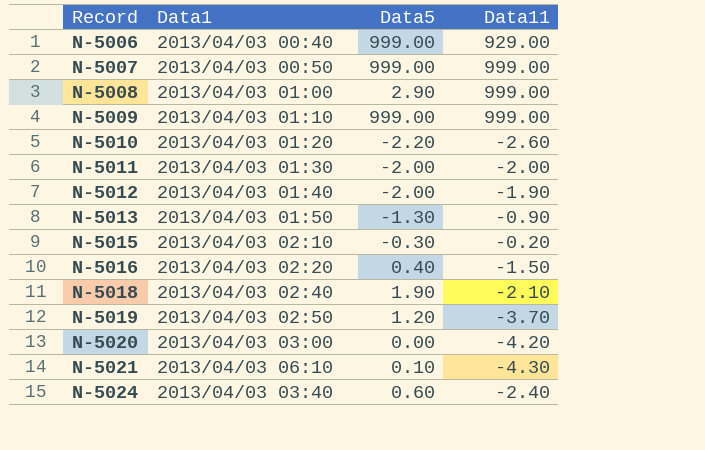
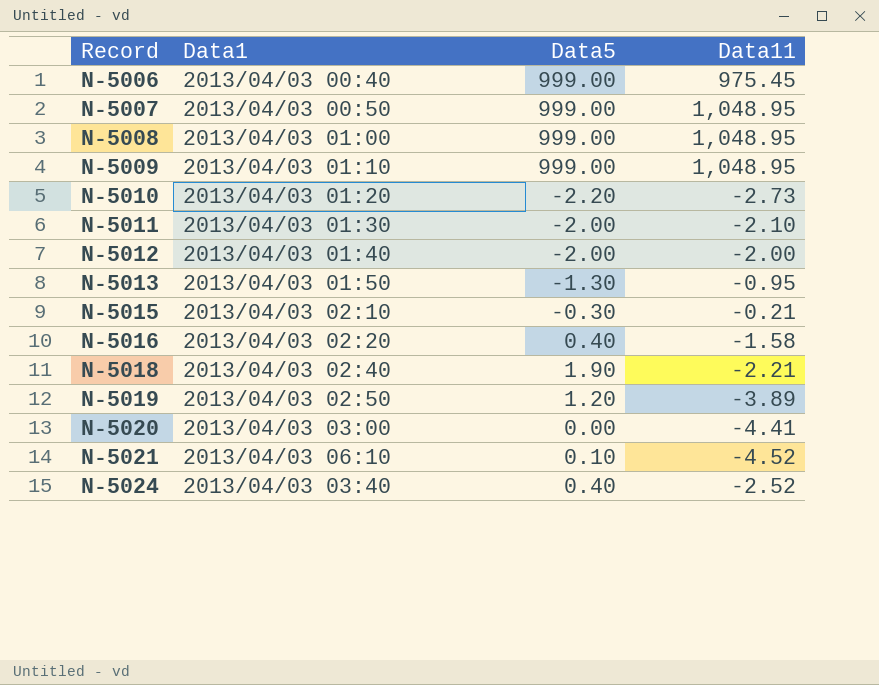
N-5006 | Data11: 929.00 -> 975.45
N-5007 | Data11: 999.00 -> 1,048.95
N-5008 | Data5: 2.90 -> 999.00
N-5008 | Data11: 999.00 -> 1,048.95
N-5009 | Data11: 999.00 -> 1,048.95
N-5010 | Data11: -2.60 -> -2.73
N-5011 | Data11: -2.00 -> -2.10
N-5012 | Data11: -1.90 -> -2.00
N-5013 | Data11: -0.90 -> -0.95
N-5015 | Data11: -0.20 -> -0.21
N-5016 | Data11: -1.50 -> -1.58
N-5018 | Data11: -2.10 -> -2.21
N-5019 | Data11: -3.70 -> -3.89
N-5020 | Data11: -4.20 -> -4.41
N-5021 | Data11: -4.30 -> -4.52
N-5024 | Data5: 0.60 -> 0.40
N-5024 | Data11: -2.40 -> -2.52

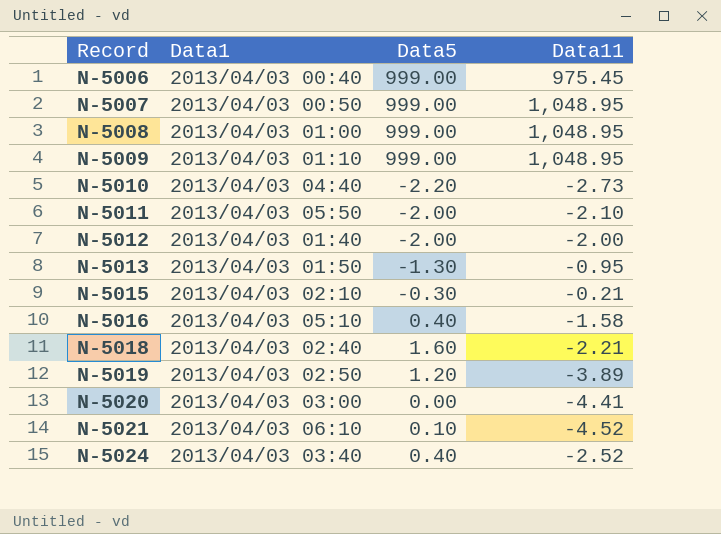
N-5010 | Data1: 2013/04/03 01:20 -> 2013/04/03 04:40
N-5011 | Data1: 2013/04/03 01:30 -> 2013/04/03 05:50
N-5016 | Data1: 2013/04/03 02:20 -> 2013/04/03 05:10
N-5018 | Data5: 1.90 -> 1.60

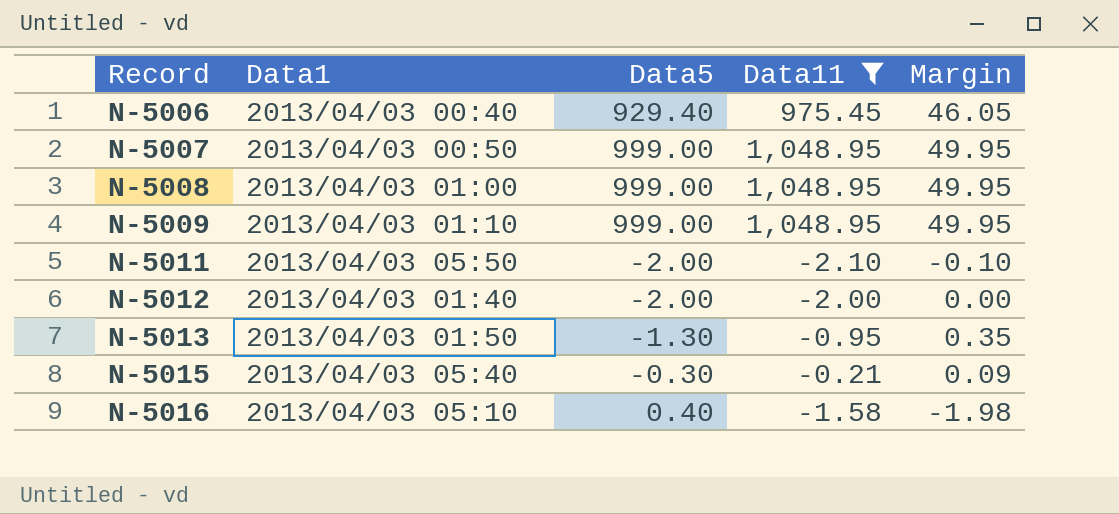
filter: none -> Data11 >= -2.10
column Margin | formula: none -> [Data11] - [Data5]
N-5006 | Data5: 999.00 -> 929.40
N-5015 | Data1: 2013/04/03 02:10 -> 2013/04/03 05:40

